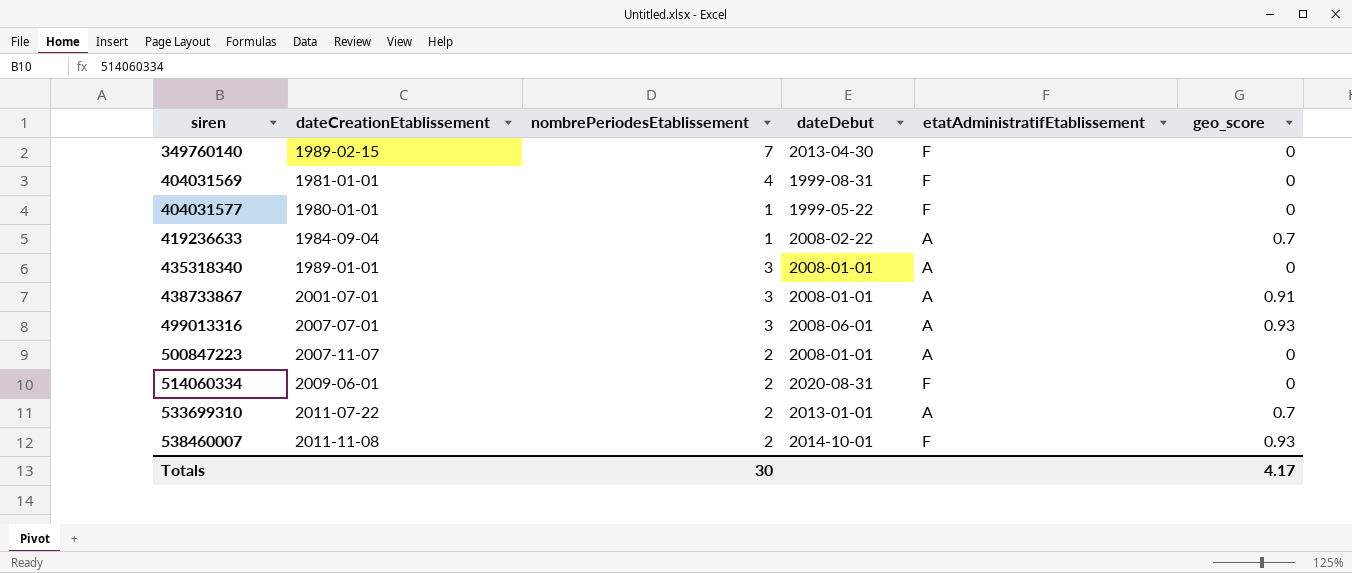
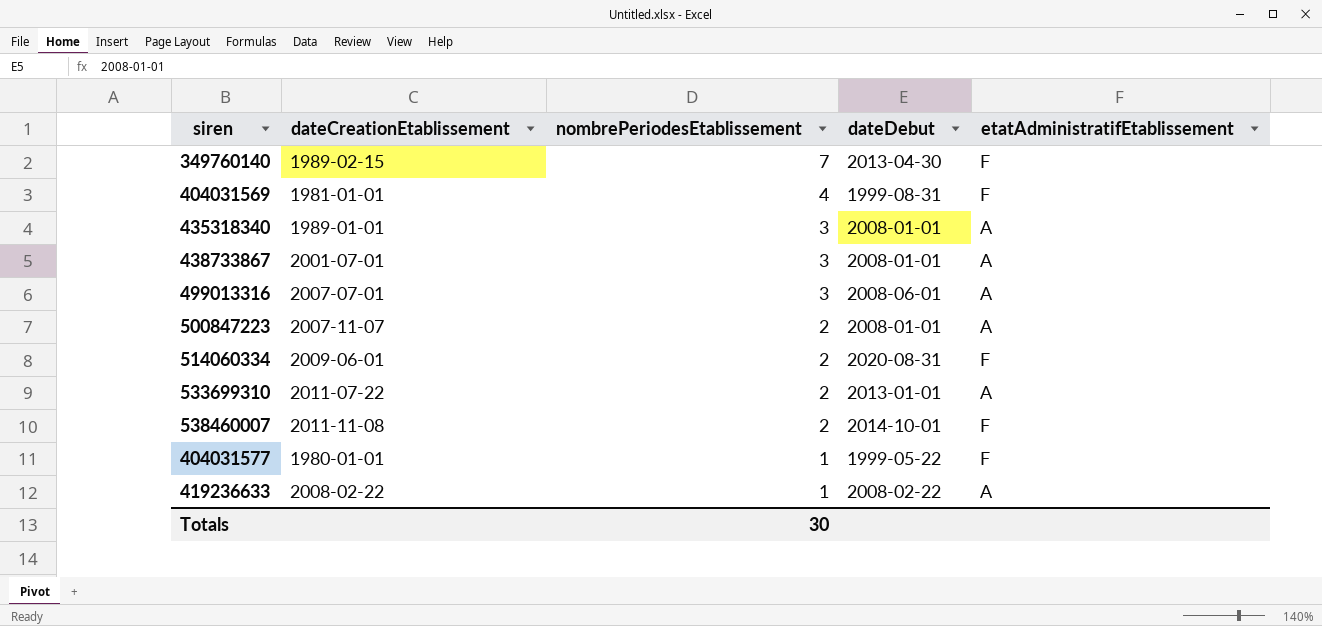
row order: siren ascending -> nombrePeriodesEtablissement descending
column geo_score | position: 6 -> none
419236633 | dateCreationEtablissement: 1984-09-04 -> 2008-02-22

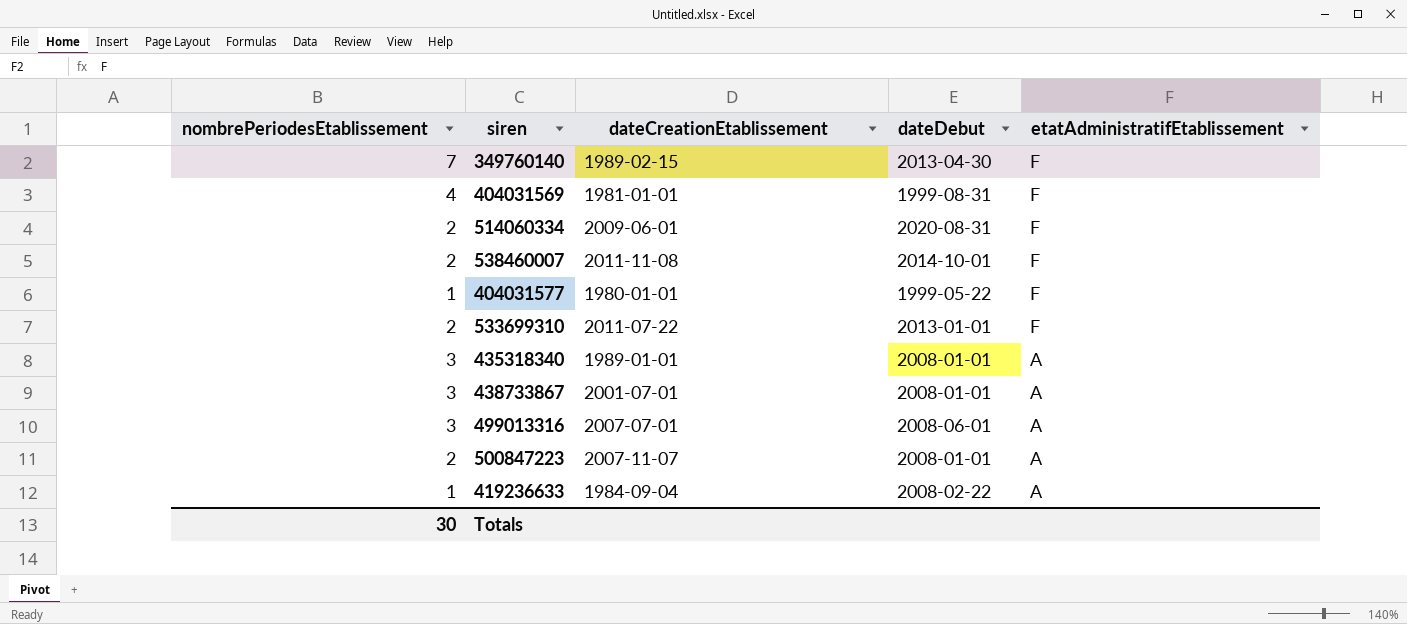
row order: nombrePeriodesEtablissement descending -> etatAdministratifEtablissement descending
column nombrePeriodesEtablissement | position: 3 -> 1
533699310 | etatAdministratifEtablissement: A -> F
419236633 | dateCreationEtablissement: 2008-02-22 -> 1984-09-04

